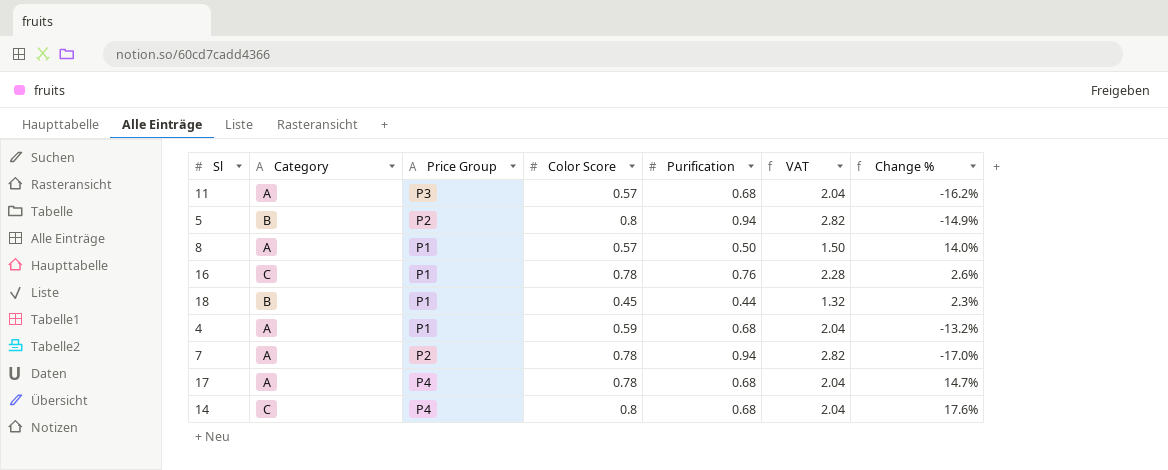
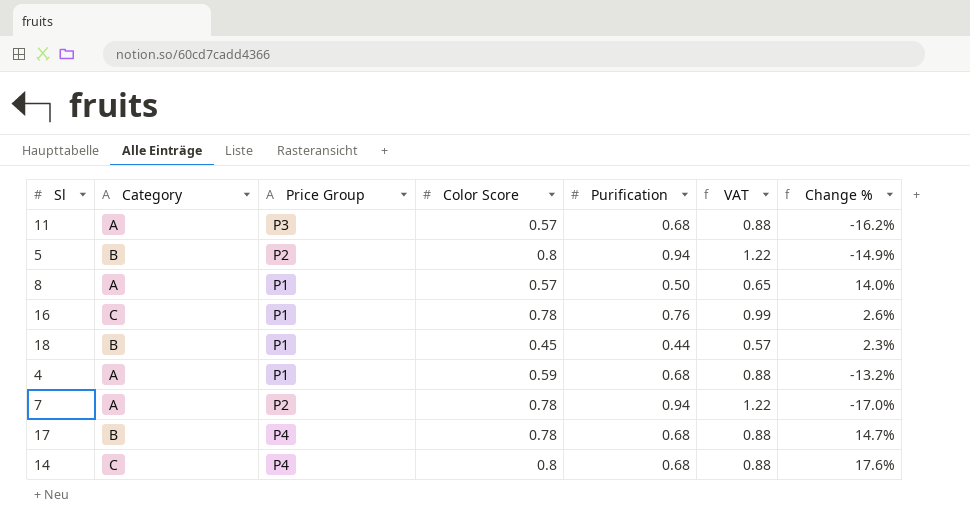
column VAT | formula: [Purification] * 3 -> [Purification] * 1.3
17 | Category: A -> B

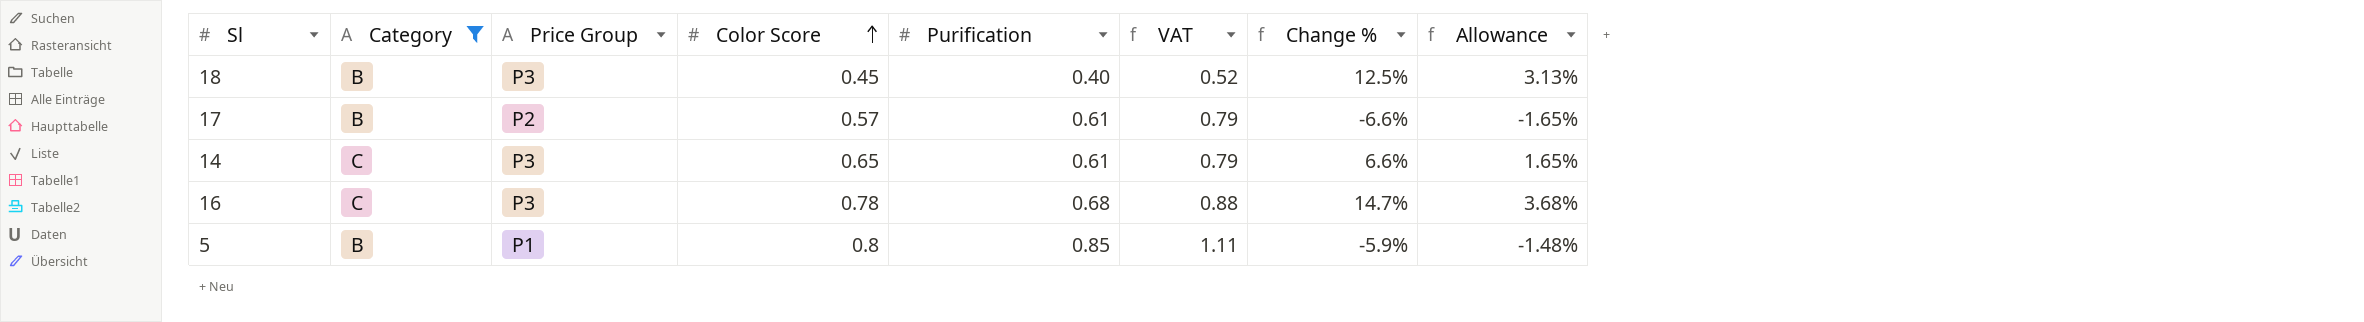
filter: none -> Category != A
row order: none -> Color Score ascending
column Allowance | formula: none -> [Change %] * 0.25
18 | Price Group: P1 -> P3
18 | Purification: 0.44 -> 0.40
18 | VAT: 0.57 -> 0.52
18 | Change %: 2.3% -> 12.5%
17 | Price Group: P4 -> P2
17 | Color Score: 0.78 -> 0.57
17 | Purification: 0.68 -> 0.61
17 | VAT: 0.88 -> 0.79
17 | Change %: 14.7% -> -6.6%
14 | Price Group: P4 -> P3
14 | Color Score: 0.8 -> 0.65
14 | Purification: 0.68 -> 0.61
14 | VAT: 0.88 -> 0.79
14 | Change %: 17.6% -> 6.6%
16 | Price Group: P1 -> P3
16 | Purification: 0.76 -> 0.68
16 | VAT: 0.99 -> 0.88
16 | Change %: 2.6% -> 14.7%
5 | Price Group: P2 -> P1
5 | Purification: 0.94 -> 0.85
5 | VAT: 1.22 -> 1.11
5 | Change %: -14.9% -> -5.9%

